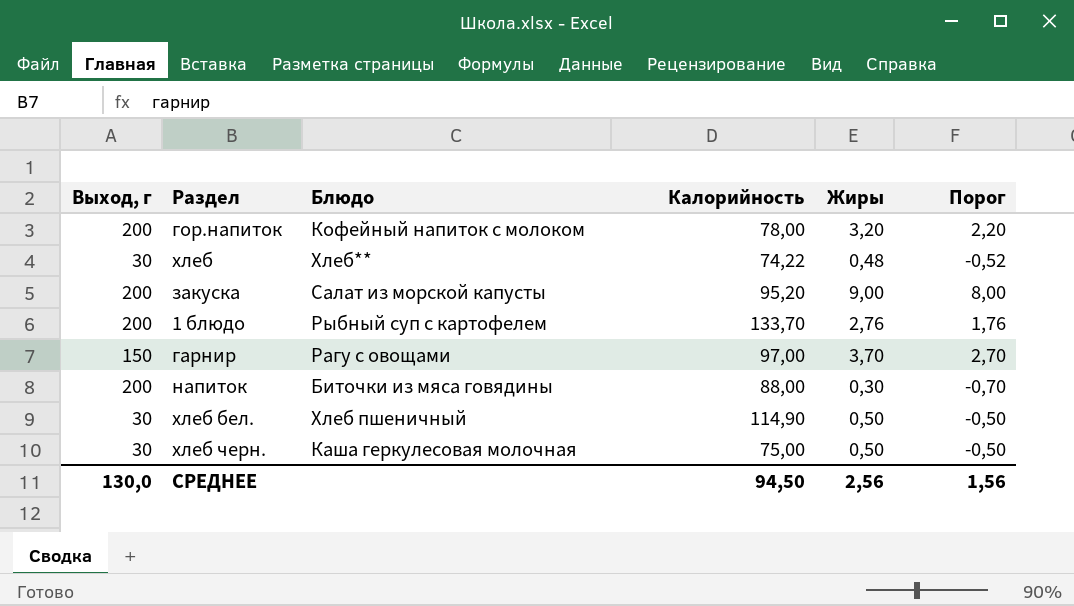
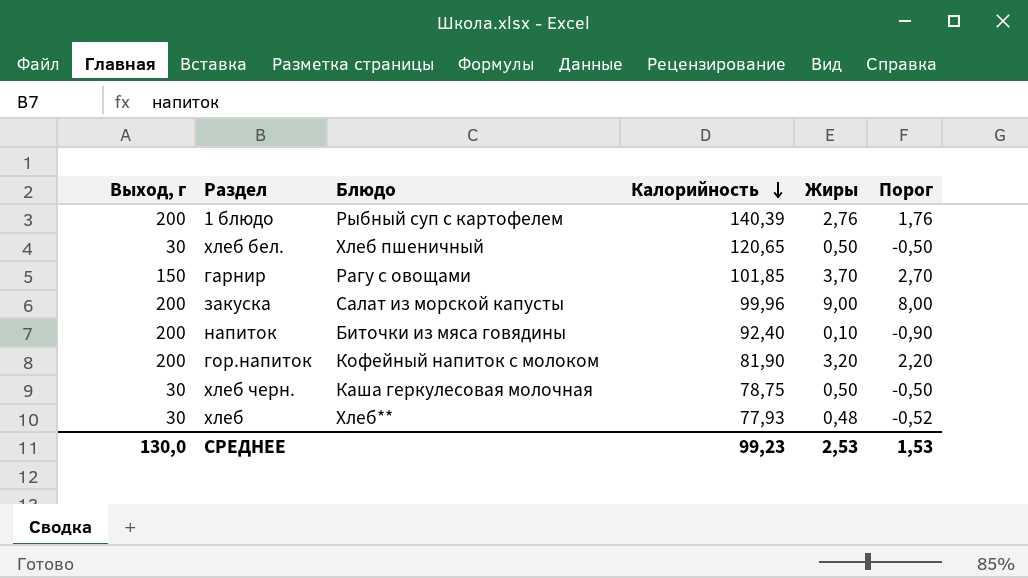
row order: none -> Калорийность descending
1 блюдо | Калорийность: 133,70 -> 140,39
хлеб бел. | Калорийность: 114,90 -> 120,65
гарнир | Калорийность: 97,00 -> 101,85
закуска | Калорийность: 95,20 -> 99,96
напиток | Калорийность: 88,00 -> 92,40
напиток | Жиры: 0,30 -> 0,10
напиток | Порог: -0,70 -> -0,90
гор.напиток | Калорийность: 78,00 -> 81,90
хлеб черн. | Калорийность: 75,00 -> 78,75
хлеб | Калорийность: 74,22 -> 77,93
СРЕДНЕЕ | Калорийность: 94,50 -> 99,23
СРЕДНЕЕ | Жиры: 2,56 -> 2,53
СРЕДНЕЕ | Порог: 1,56 -> 1,53

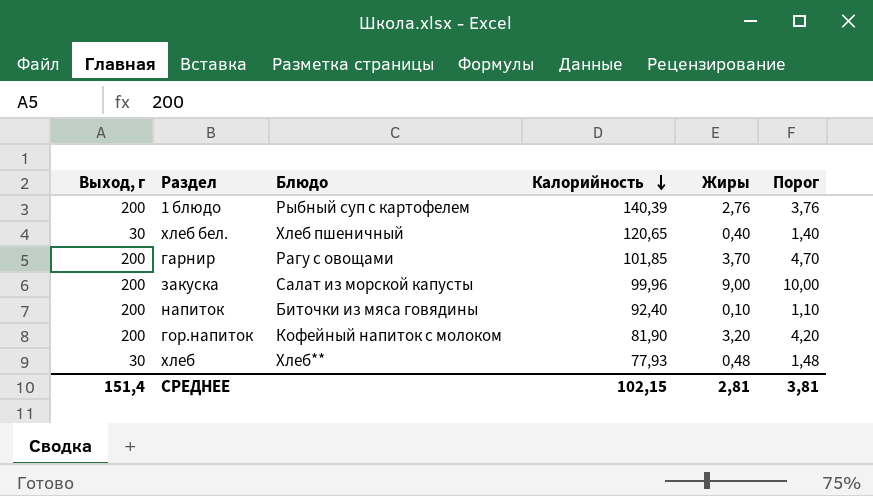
column Порог | formula: [Жиры] - 1 -> [Жиры] + 1
row хлеб черн.: 30 | Каша геркулесовая молочная | 78,75 | 0,50 | -0,50 -> none
хлеб бел. | Жиры: 0,50 -> 0,40
гарнир | Выход, г: 150 -> 200
СРЕДНЕЕ | Выход, г: 130,0 -> 151,4
СРЕДНЕЕ | Калорийность: 99,23 -> 102,15
СРЕДНЕЕ | Жиры: 2,53 -> 2,81
СРЕДНЕЕ | Порог: 1,53 -> 3,81

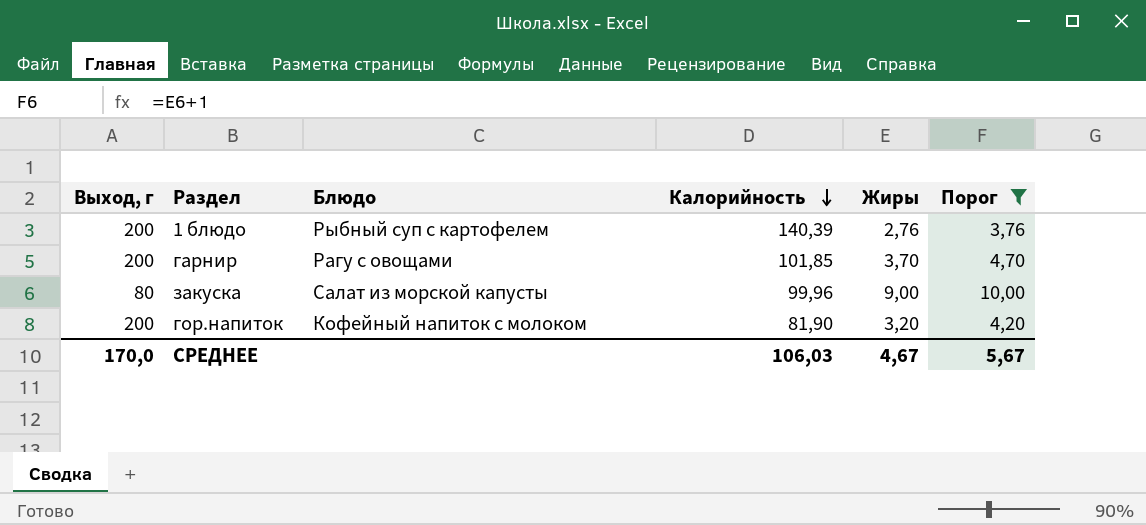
filter: none -> Порог >= 3,76
закуска | Выход, г: 200 -> 80
СРЕДНЕЕ | Выход, г: 151,4 -> 170,0
СРЕДНЕЕ | Калорийность: 102,15 -> 106,03
СРЕДНЕЕ | Жиры: 2,81 -> 4,67
СРЕДНЕЕ | Порог: 3,81 -> 5,67

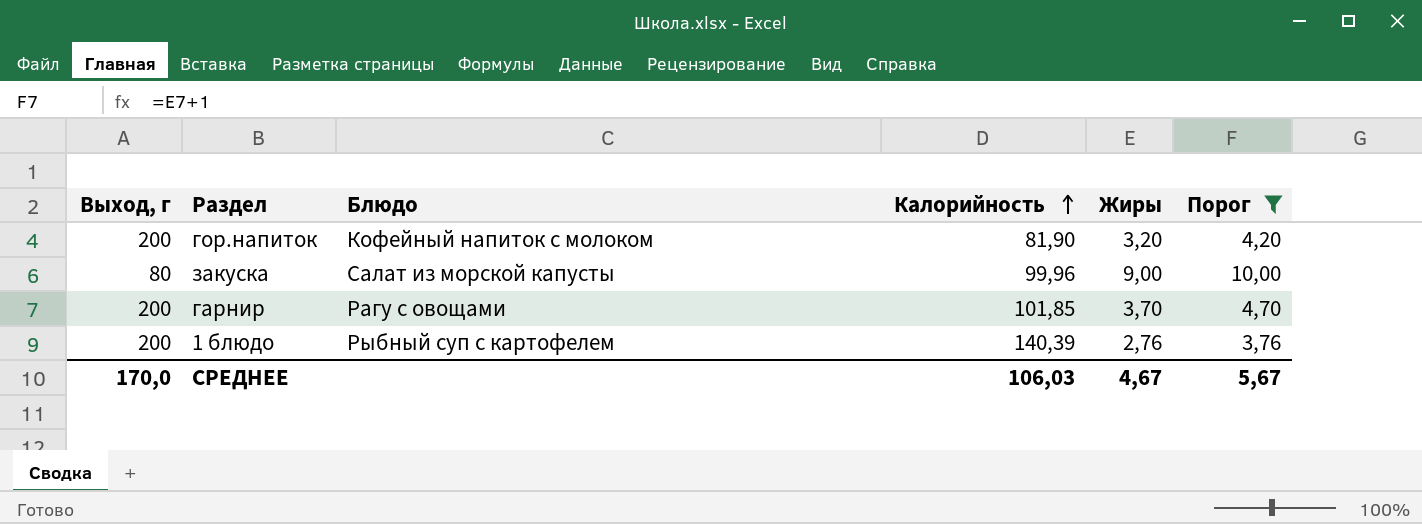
row order: Калорийность descending -> Калорийность ascending

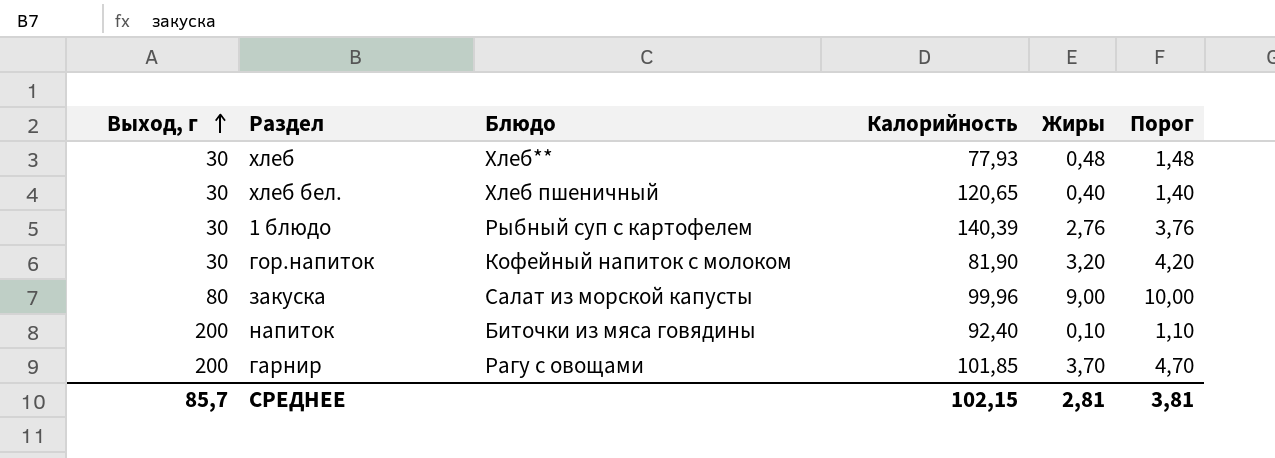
filter: Порог >= 3,76 -> none
row order: Калорийность ascending -> Выход, г ascending
1 блюдо | Выход, г: 200 -> 30
гор.напиток | Выход, г: 200 -> 30
СРЕДНЕЕ | Выход, г: 170,0 -> 85,7
СРЕДНЕЕ | Калорийность: 106,03 -> 102,15
СРЕДНЕЕ | Жиры: 4,67 -> 2,81
СРЕДНЕЕ | Порог: 5,67 -> 3,81

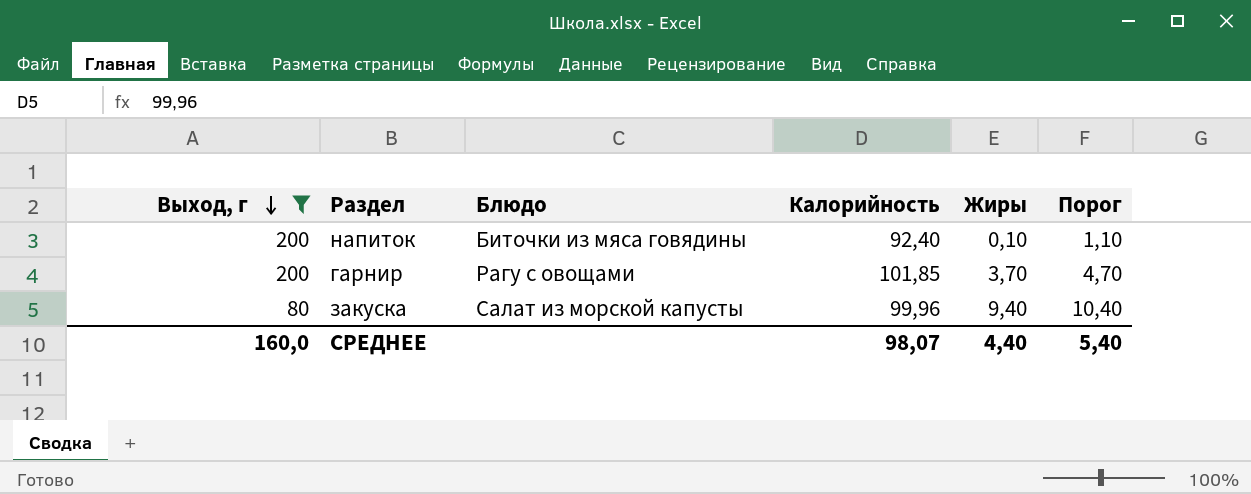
filter: none -> Выход, г != 30
row order: Выход, г ascending -> Выход, г descending
закуска | Жиры: 9,00 -> 9,40
закуска | Порог: 10,00 -> 10,40
СРЕДНЕЕ | Выход, г: 85,7 -> 160,0
СРЕДНЕЕ | Калорийность: 102,15 -> 98,07
СРЕДНЕЕ | Жиры: 2,81 -> 4,40
СРЕДНЕЕ | Порог: 3,81 -> 5,40

